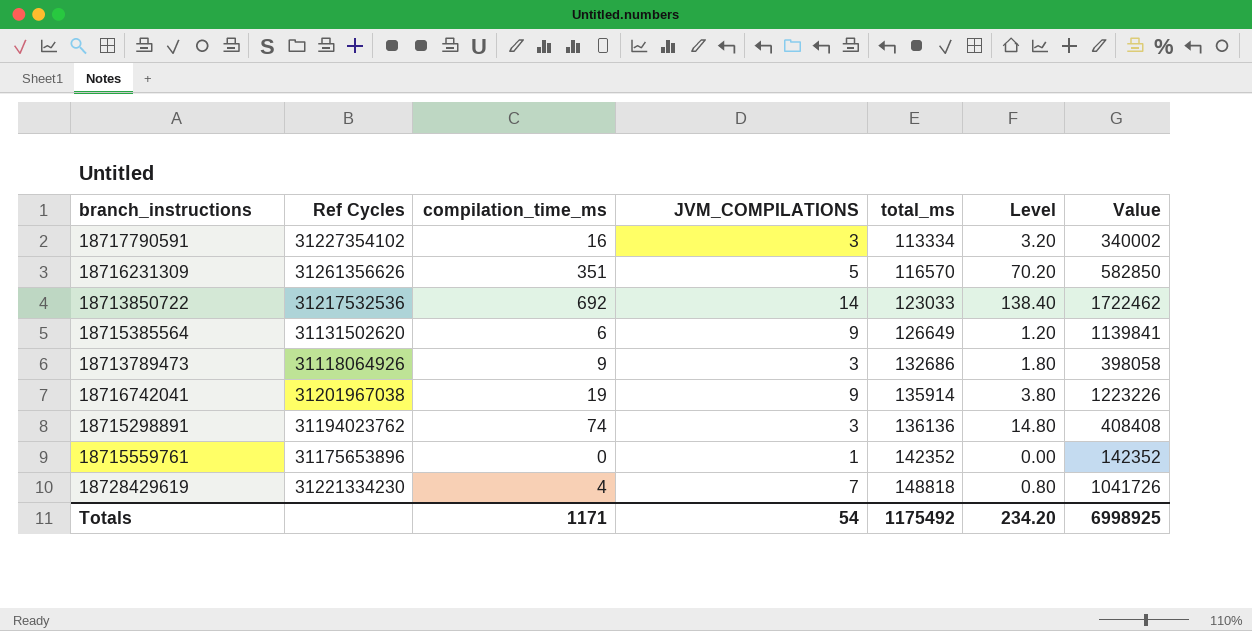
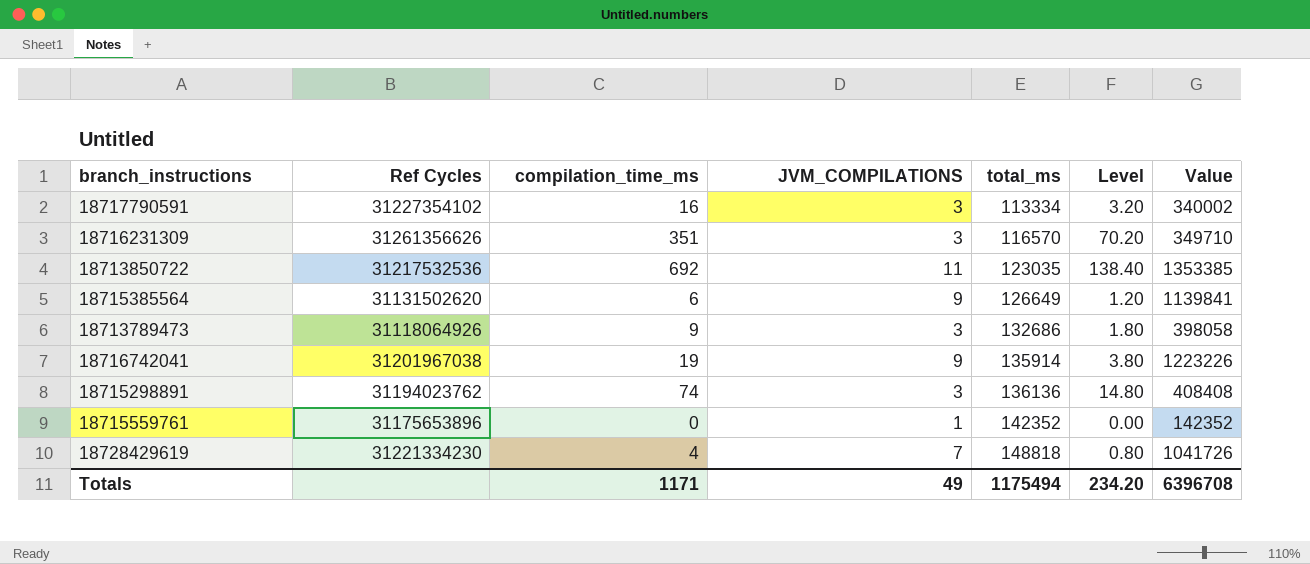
18716231309 | JVM_COMPILATIONS: 5 -> 3
18716231309 | Value: 582850 -> 349710
18713850722 | JVM_COMPILATIONS: 14 -> 11
18713850722 | total_ms: 123033 -> 123035
18713850722 | Value: 1722462 -> 1353385
Totals | JVM_COMPILATIONS: 54 -> 49
Totals | total_ms: 1175492 -> 1175494
Totals | Value: 6998925 -> 6396708

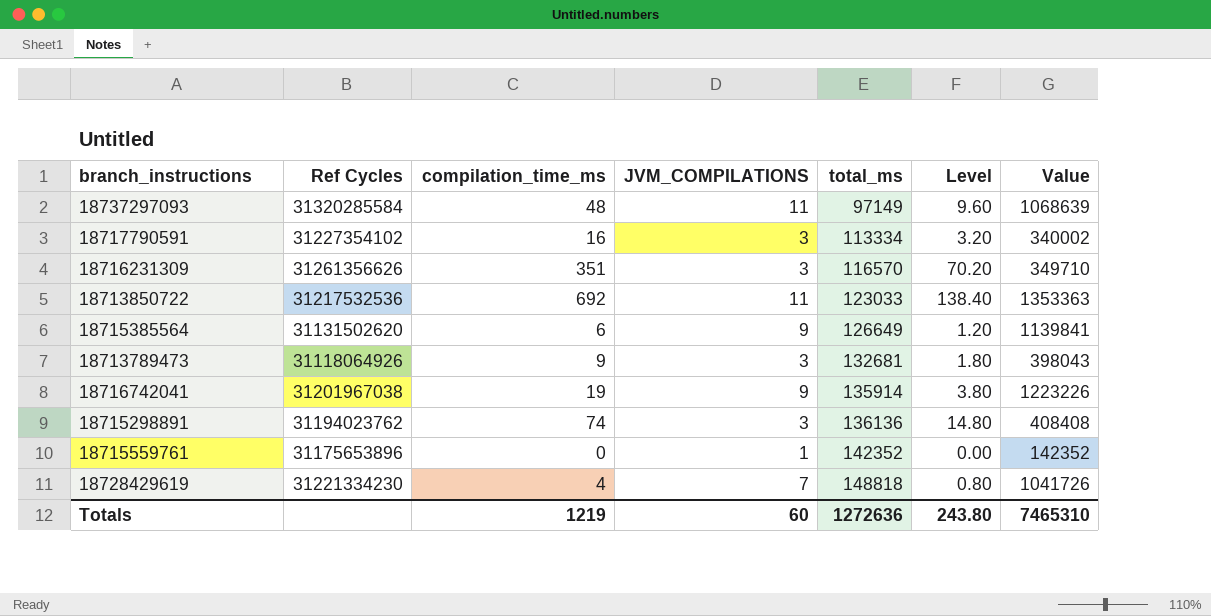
row 18737297093: none -> 31320285584 | 48 | 11 | 97149 | 9.60 | 1068639
18713850722 | total_ms: 123035 -> 123033
18713850722 | Value: 1353385 -> 1353363
18713789473 | total_ms: 132686 -> 132681
18713789473 | Value: 398058 -> 398043
Totals | compilation_time_ms: 1171 -> 1219
Totals | JVM_COMPILATIONS: 49 -> 60
Totals | total_ms: 1175494 -> 1272636
Totals | Level: 234.20 -> 243.80
Totals | Value: 6396708 -> 7465310

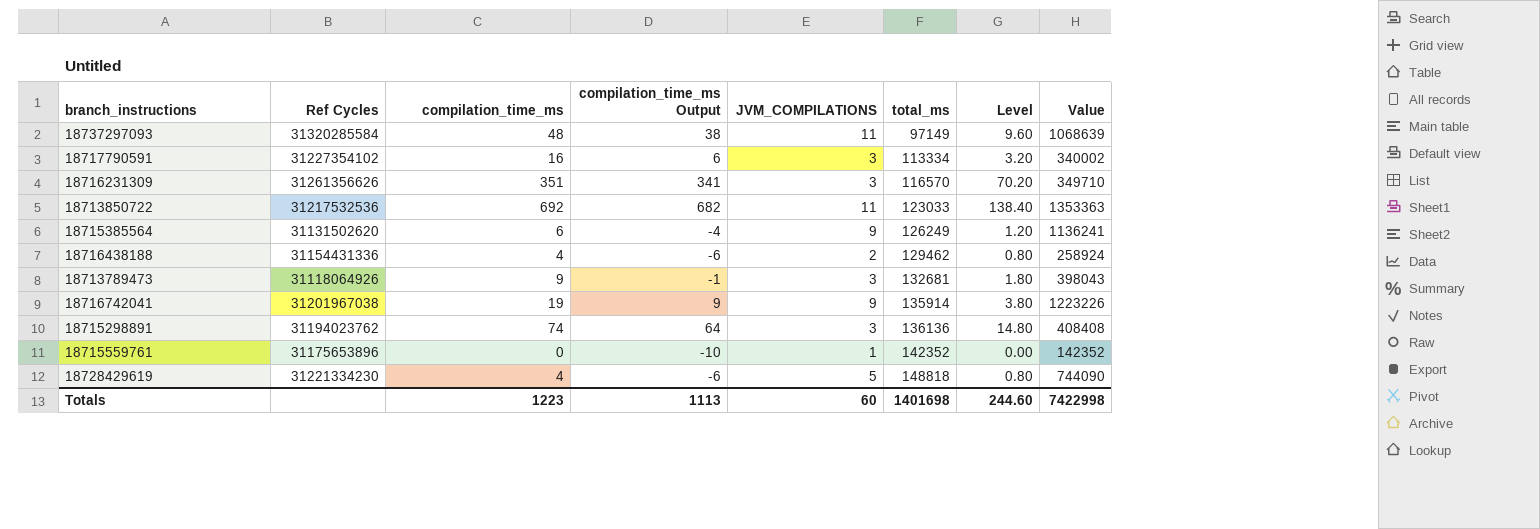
column compilation_time_ms Output | formula: none -> [compilation_time_ms] - 10
18715385564 | total_ms: 126649 -> 126249
18715385564 | Value: 1139841 -> 1136241
row 18716438188: none -> 31154431336 | 4 | -6 | 2 | 129462 | 0.80 | 258924
18728429619 | JVM_COMPILATIONS: 7 -> 5
18728429619 | Value: 1041726 -> 744090
Totals | compilation_time_ms: 1219 -> 1223
Totals | total_ms: 1272636 -> 1401698
Totals | Level: 243.80 -> 244.60
Totals | Value: 7465310 -> 7422998

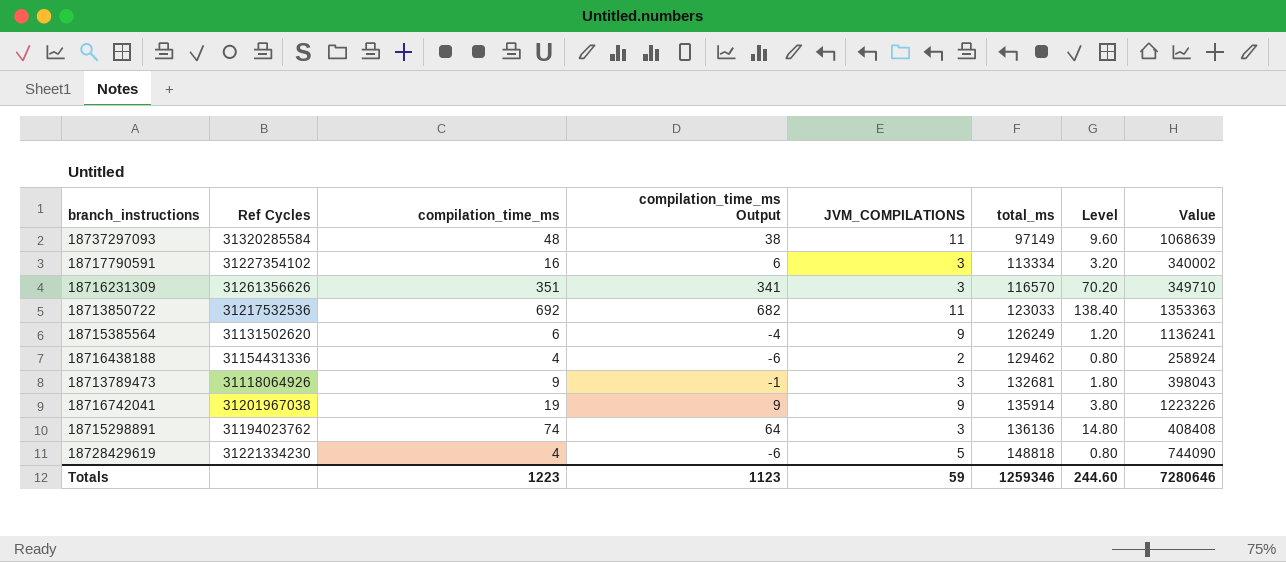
row 18715559761: 31175653896 | 0 | -10 | 1 | 142352 | 0.00 | 142352 -> none
Totals | compilation_time_ms Output: 1113 -> 1123
Totals | JVM_COMPILATIONS: 60 -> 59
Totals | total_ms: 1401698 -> 1259346
Totals | Value: 7422998 -> 7280646

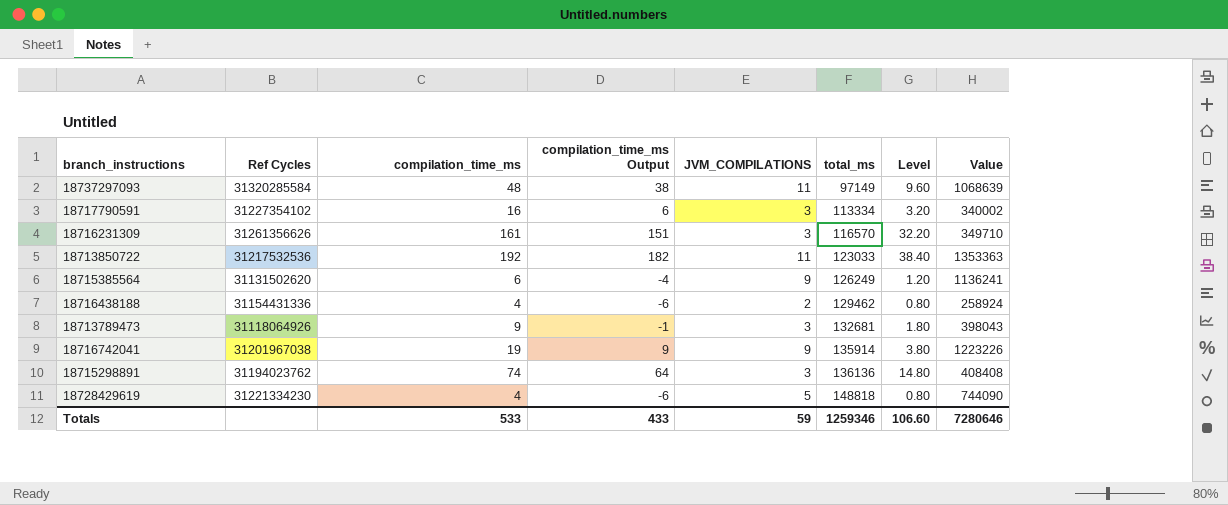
18716231309 | compilation_time_ms: 351 -> 161
18716231309 | compilation_time_ms Output: 341 -> 151
18716231309 | Level: 70.20 -> 32.20
18713850722 | compilation_time_ms: 692 -> 192
18713850722 | compilation_time_ms Output: 682 -> 182
18713850722 | Level: 138.40 -> 38.40
Totals | compilation_time_ms: 1223 -> 533
Totals | compilation_time_ms Output: 1123 -> 433
Totals | Level: 244.60 -> 106.60

